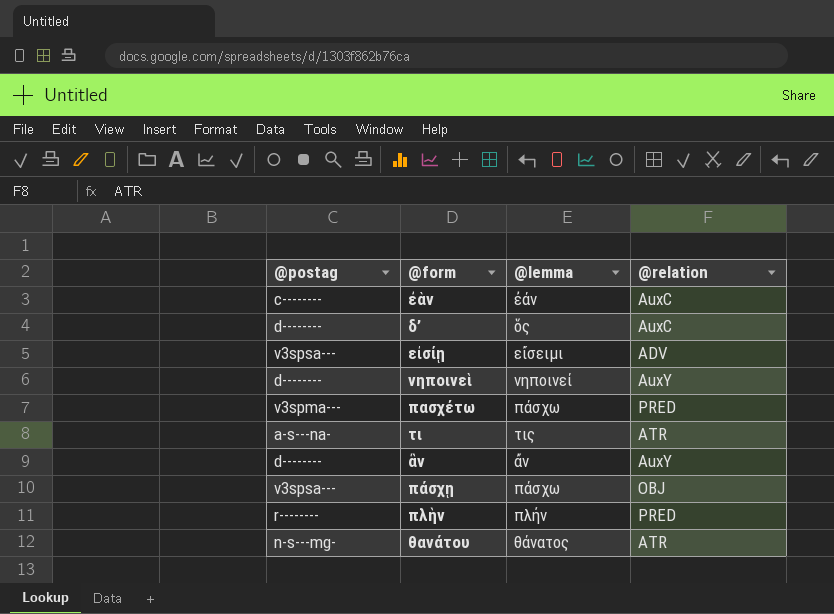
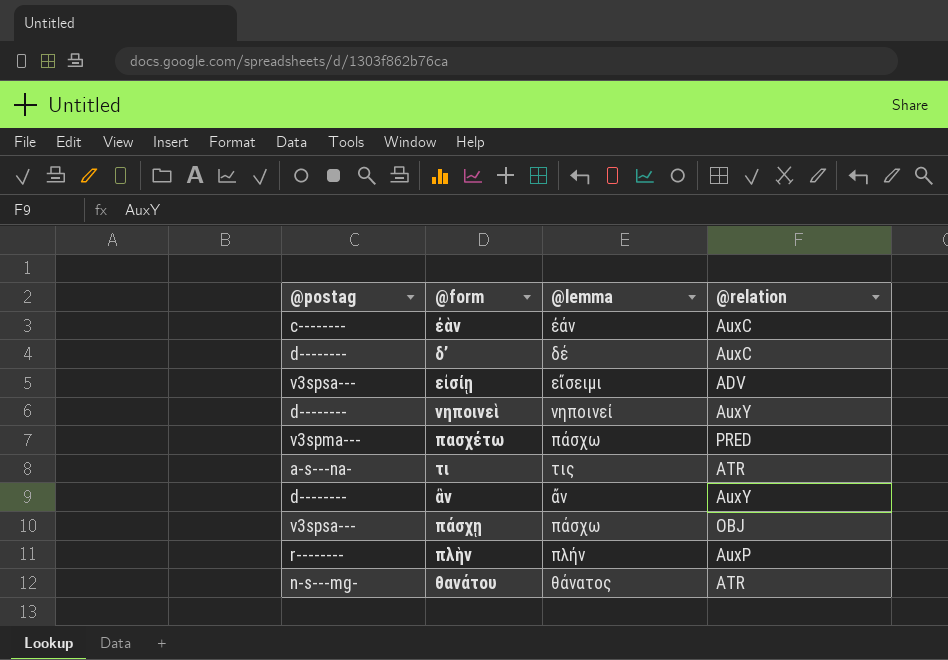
δ’ | @lemma: ὅς -> δέ
πλὴν | @relation: PRED -> AuxP

